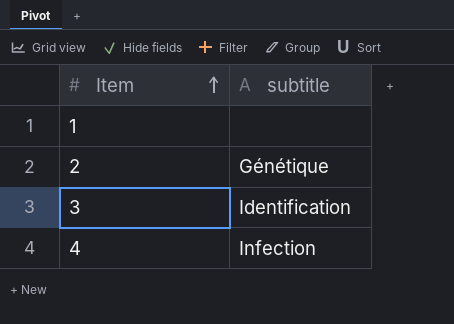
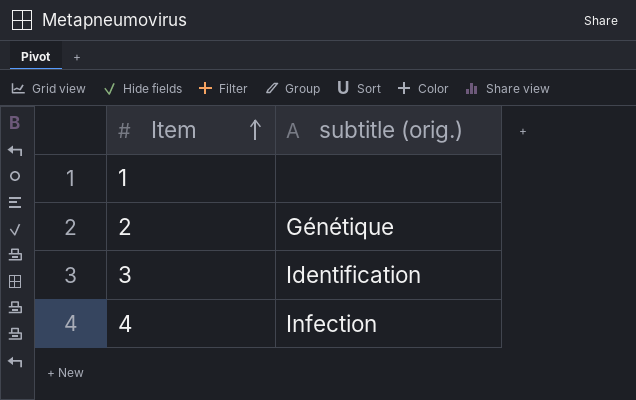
column name: subtitle -> subtitle (orig.)

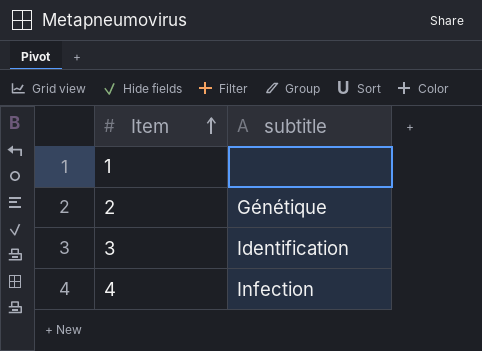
column name: subtitle (orig.) -> subtitle

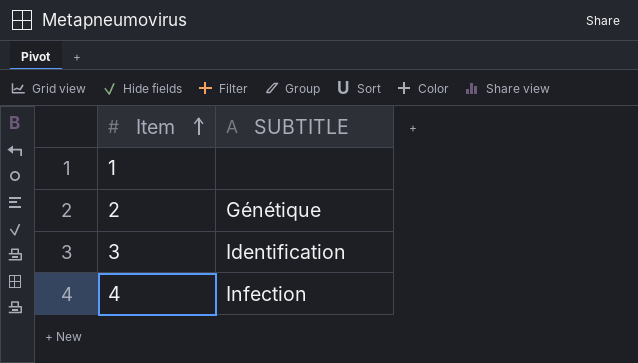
column name: subtitle -> SUBTITLE

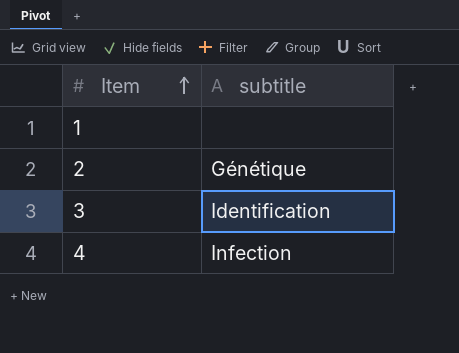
column name: SUBTITLE -> subtitle

